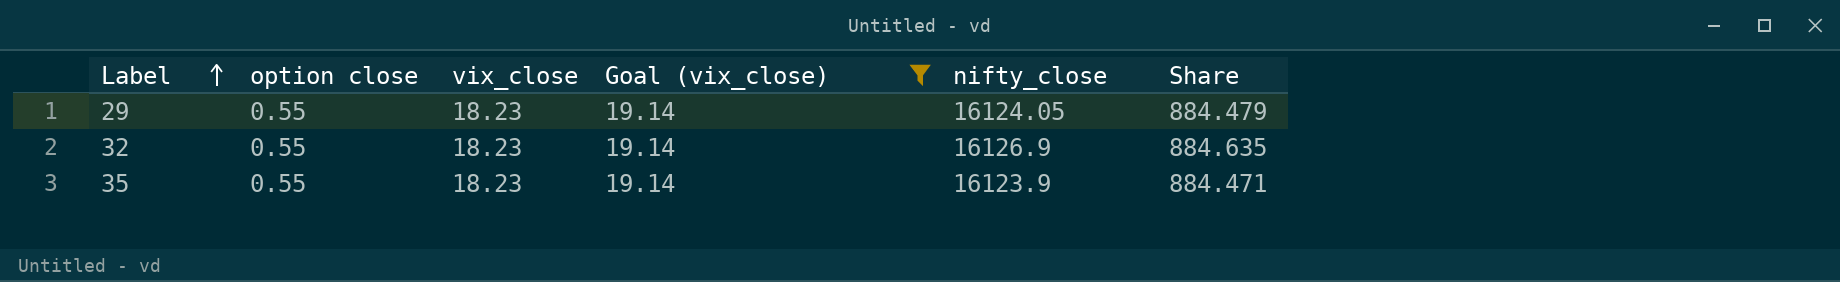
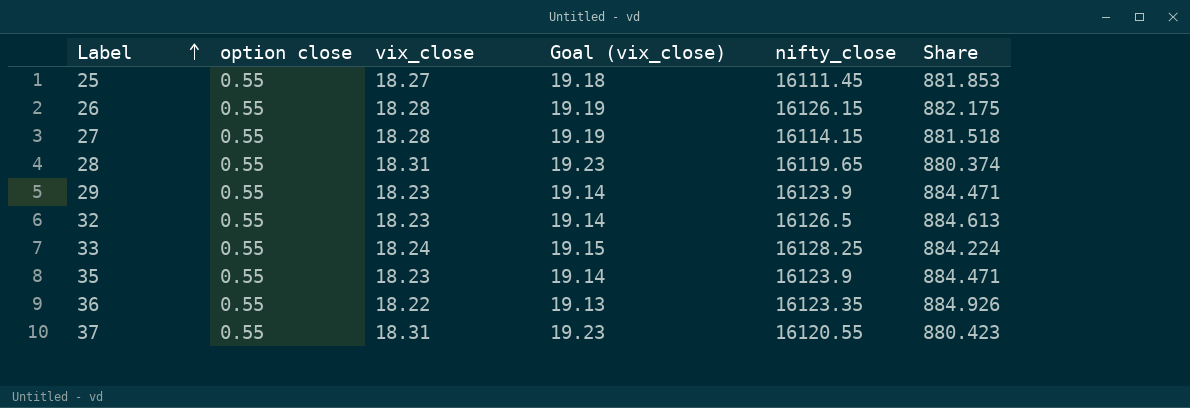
filter: Goal (vix_close) = 19.14 -> none
29 | nifty_close: 16124.05 -> 16123.9
29 | Share: 884.479 -> 884.471
32 | nifty_close: 16126.9 -> 16126.5
32 | Share: 884.635 -> 884.613

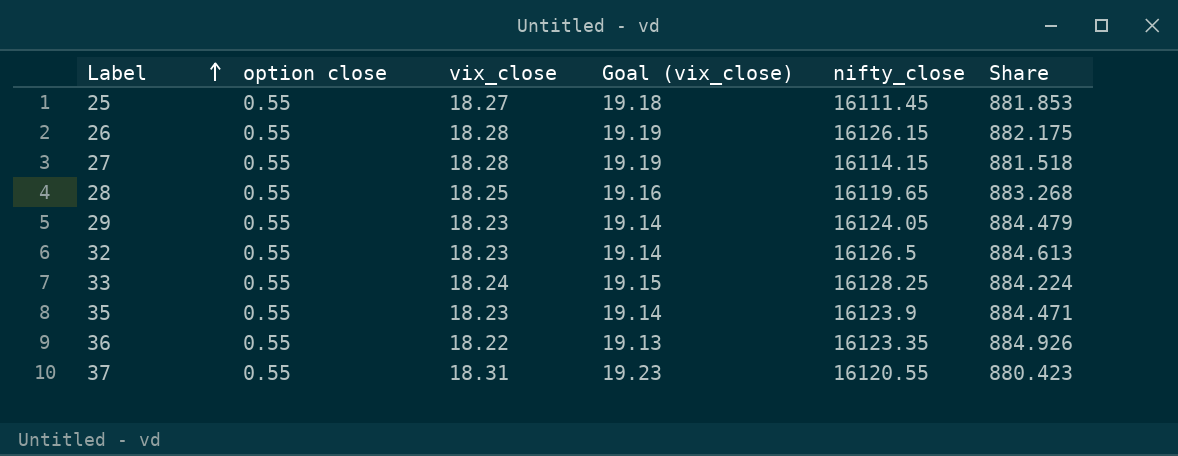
28 | vix_close: 18.31 -> 18.25
28 | Goal (vix_close): 19.23 -> 19.16
28 | Share: 880.374 -> 883.268
29 | nifty_close: 16123.9 -> 16124.05
29 | Share: 884.471 -> 884.479

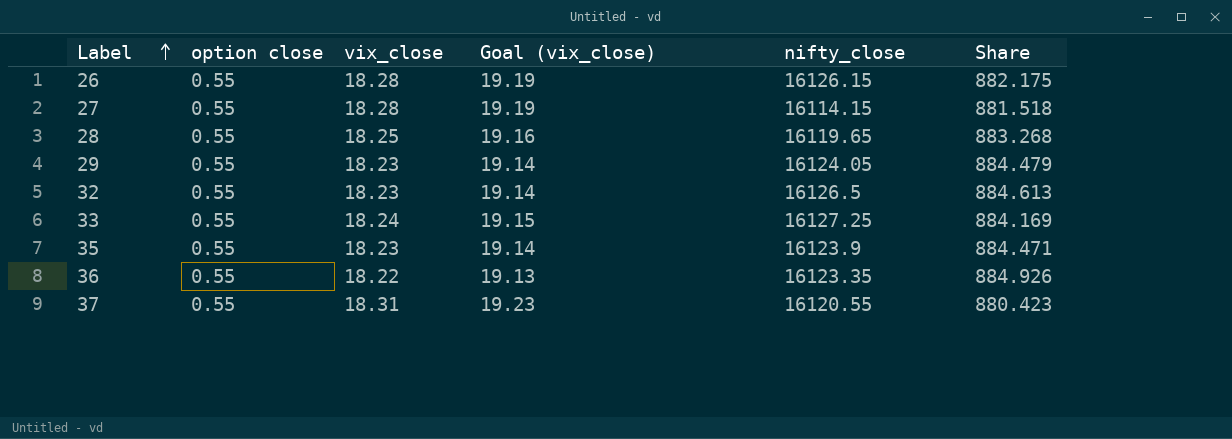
row 25: 0.55 | 18.27 | 19.18 | 16111.45 | 881.853 -> none
33 | nifty_close: 16128.25 -> 16127.25
33 | Share: 884.224 -> 884.169

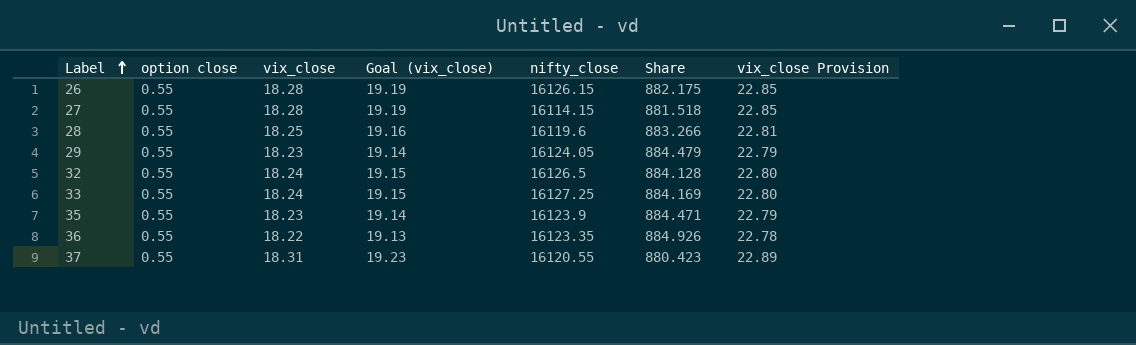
column vix_close Provision | formula: none -> [vix_close] * 1.25
28 | nifty_close: 16119.65 -> 16119.6
28 | Share: 883.268 -> 883.266
32 | vix_close: 18.23 -> 18.24
32 | Goal (vix_close): 19.14 -> 19.15
32 | Share: 884.613 -> 884.128

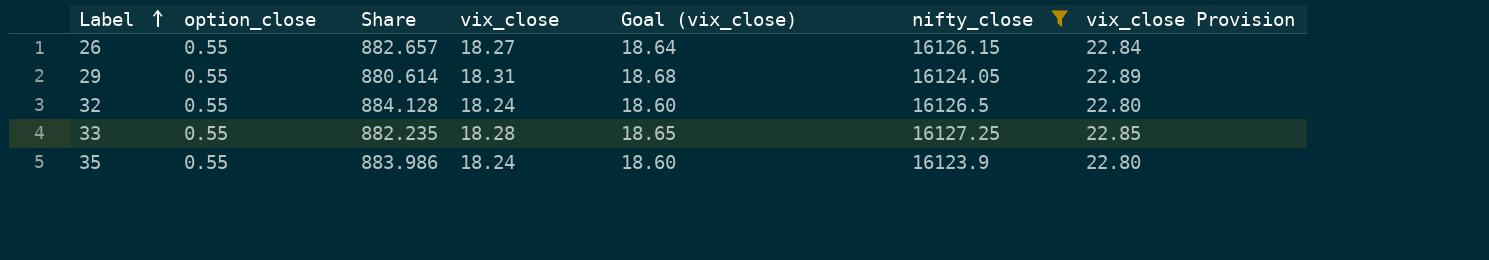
filter: none -> nifty_close >= 16123.9
column name: option close -> option_close
column Share | position: 6 -> 3
column Goal (vix_close) | formula: [vix_close] * 1.05 -> [vix_close] * 1.02
26 | Share: 882.175 -> 882.657
26 | vix_close: 18.28 -> 18.27
26 | vix_close Provision: 22.85 -> 22.84
29 | Share: 884.479 -> 880.614
29 | vix_close: 18.23 -> 18.31
29 | vix_close Provision: 22.79 -> 22.89
33 | Share: 884.169 -> 882.235
33 | vix_close: 18.24 -> 18.28
33 | vix_close Provision: 22.80 -> 22.85
35 | Share: 884.471 -> 883.986
35 | vix_close: 18.23 -> 18.24
35 | vix_close Provision: 22.79 -> 22.80

